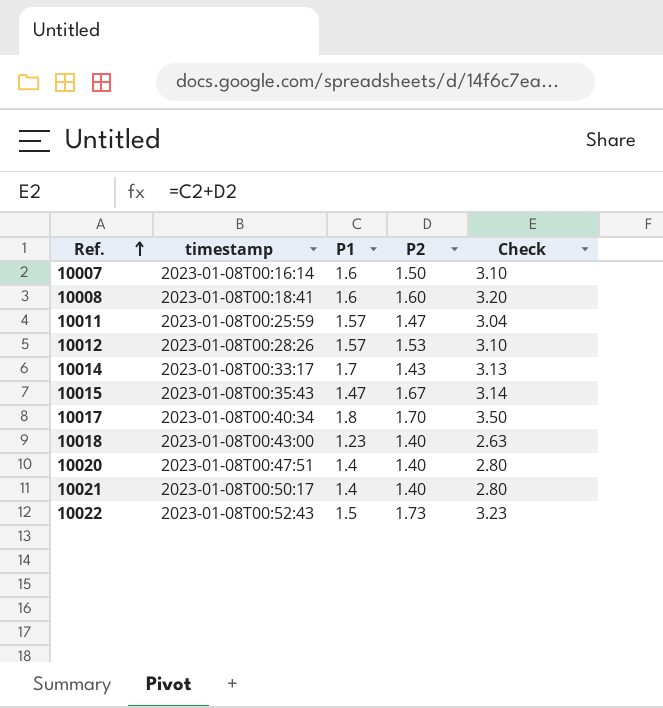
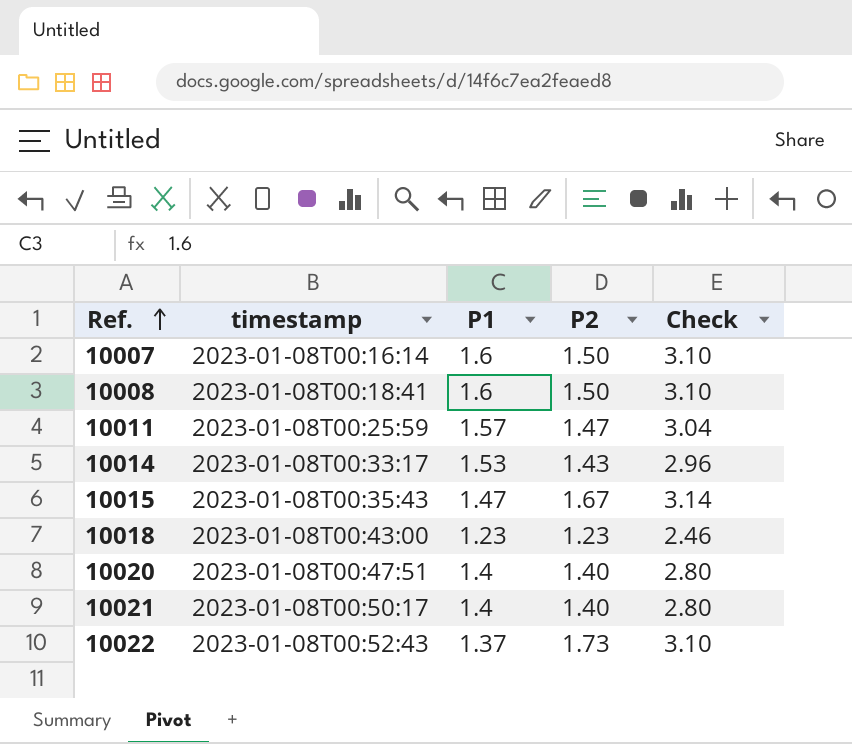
row 10012: 2023-01-08T00:28:26 | 1.57 | 1.53 | 3.10 -> none
row 10017: 2023-01-08T00:40:34 | 1.8 | 1.70 | 3.50 -> none
10008 | P2: 1.60 -> 1.50
10008 | Check: 3.20 -> 3.10
10014 | P1: 1.7 -> 1.53
10014 | Check: 3.13 -> 2.96
10018 | P2: 1.40 -> 1.23
10018 | Check: 2.63 -> 2.46
10022 | P1: 1.5 -> 1.37
10022 | Check: 3.23 -> 3.10

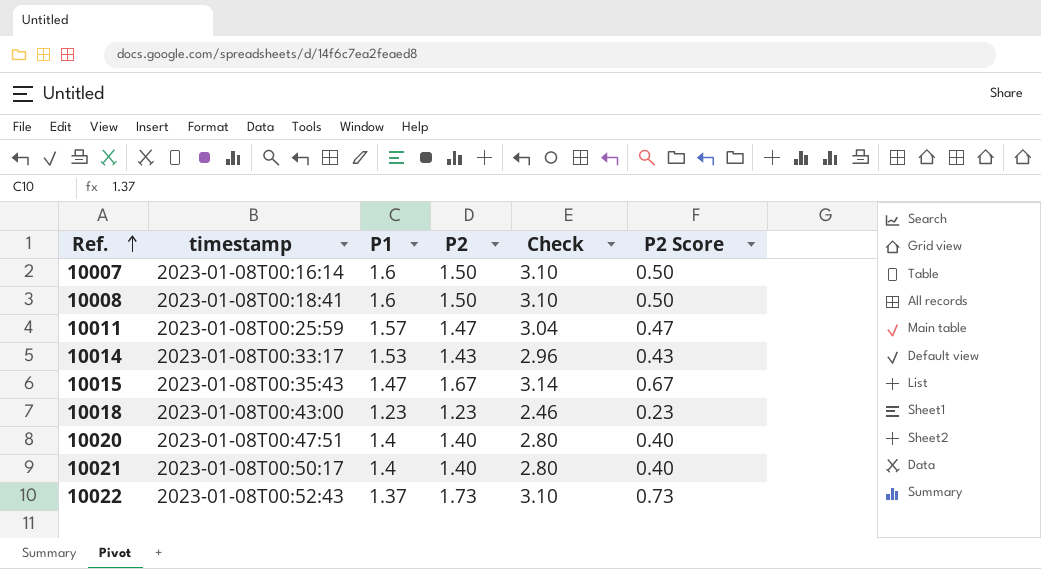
column P2 Score | formula: none -> [P2] - 1

